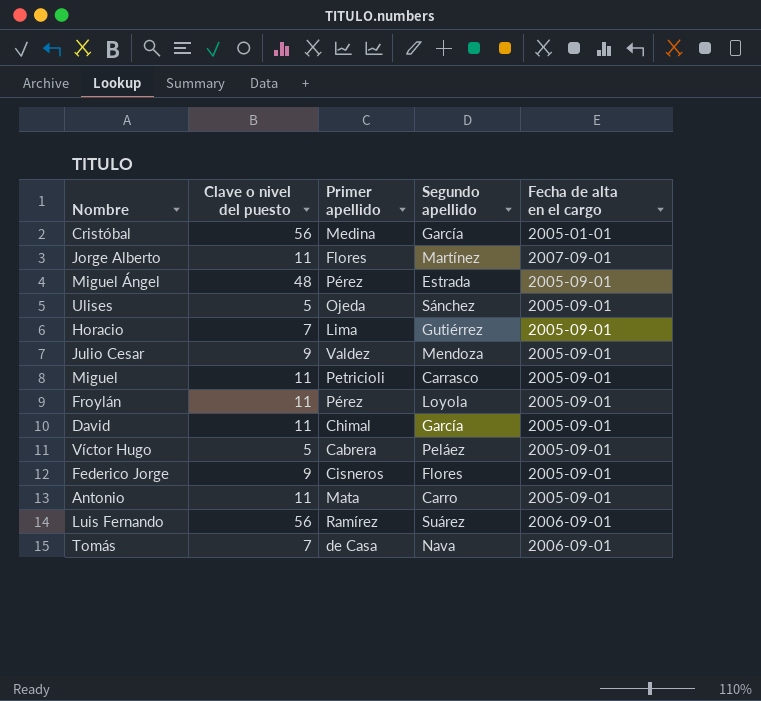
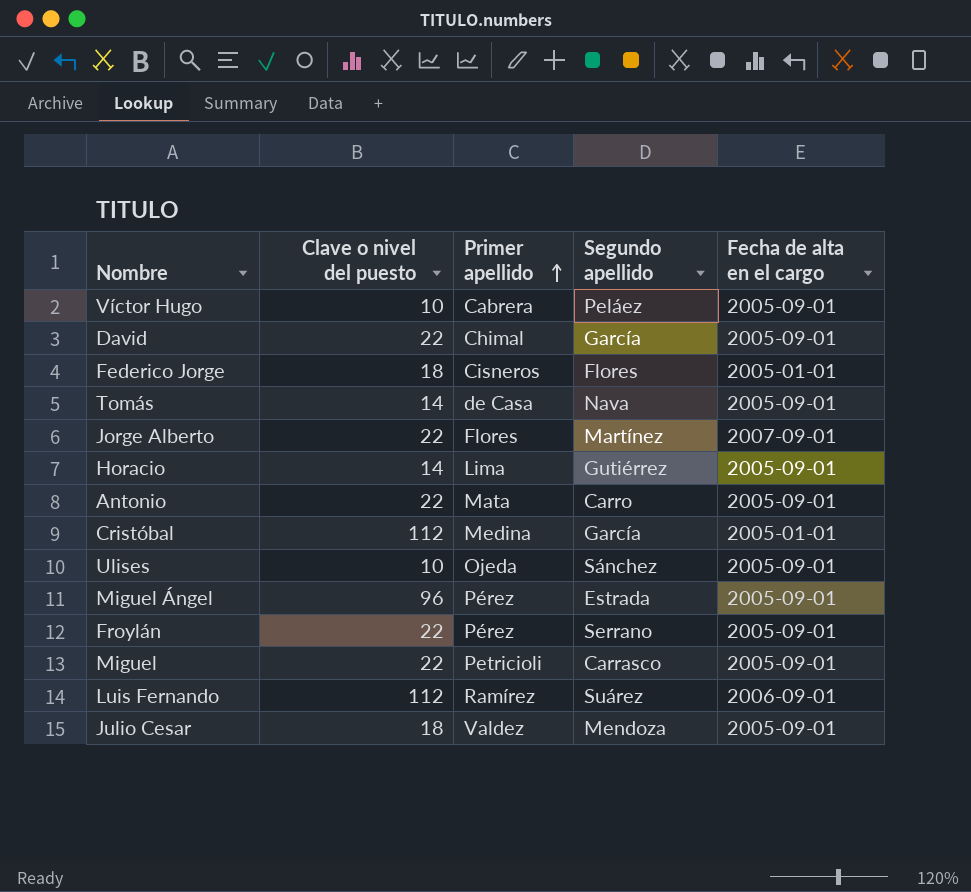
row order: none -> Primer apellido ascending
Víctor Hugo | Clave o nivel del puesto: 5 -> 10
David | Clave o nivel del puesto: 11 -> 22
Federico Jorge | Clave o nivel del puesto: 9 -> 18
Federico Jorge | Fecha de alta en el cargo: 2005-09-01 -> 2005-01-01
Tomás | Clave o nivel del puesto: 7 -> 14
Tomás | Fecha de alta en el cargo: 2006-09-01 -> 2005-09-01
Jorge Alberto | Clave o nivel del puesto: 11 -> 22
Horacio | Clave o nivel del puesto: 7 -> 14
Antonio | Clave o nivel del puesto: 11 -> 22
Cristóbal | Clave o nivel del puesto: 56 -> 112
Ulises | Clave o nivel del puesto: 5 -> 10
Miguel Ángel | Clave o nivel del puesto: 48 -> 96
Froylán | Clave o nivel del puesto: 11 -> 22
Froylán | Segundo apellido: Loyola -> Serrano
Miguel | Clave o nivel del puesto: 11 -> 22
Luis Fernando | Clave o nivel del puesto: 56 -> 112
Julio Cesar | Clave o nivel del puesto: 9 -> 18

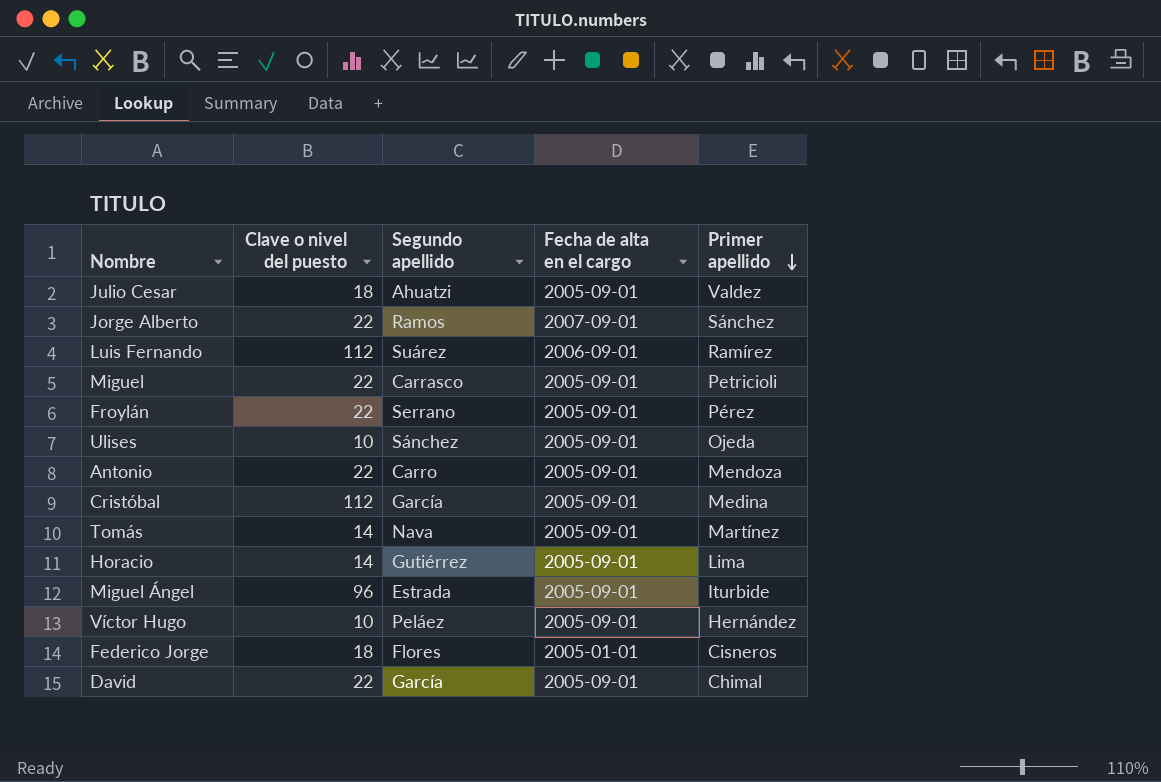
row order: Primer apellido ascending -> Primer apellido descending
column Primer apellido | position: 3 -> 5
Julio Cesar | Segundo apellido: Mendoza -> Ahuatzi
Jorge Alberto | Segundo apellido: Martínez -> Ramos
Jorge Alberto | Primer apellido: Flores -> Sánchez
Antonio | Primer apellido: Mata -> Mendoza
Cristóbal | Fecha de alta en el cargo: 2005-01-01 -> 2005-09-01
Tomás | Primer apellido: de Casa -> Martínez
Miguel Ángel | Primer apellido: Pérez -> Iturbide
Víctor Hugo | Primer apellido: Cabrera -> Hernández

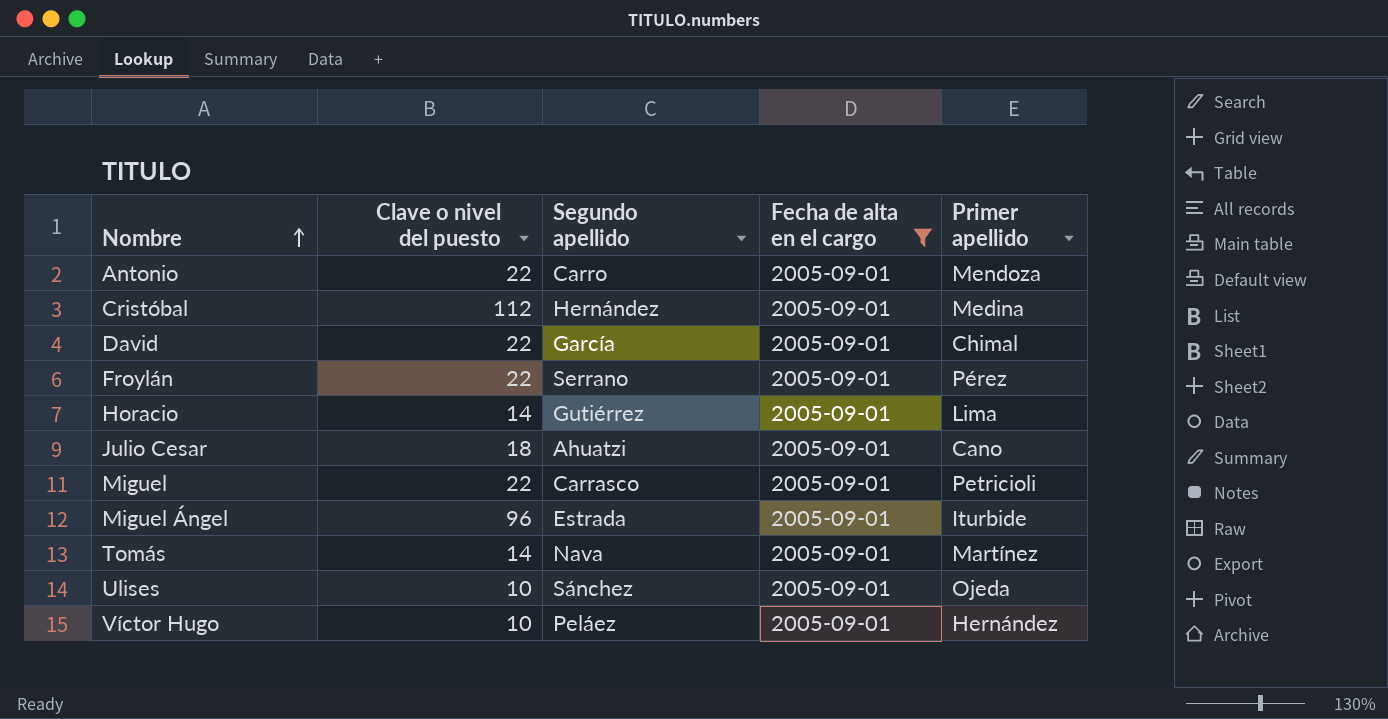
filter: none -> Fecha de alta en el cargo = 2005-09-01
row order: Primer apellido descending -> Nombre ascending
Cristóbal | Segundo apellido: García -> Hernández
Julio Cesar | Primer apellido: Valdez -> Cano

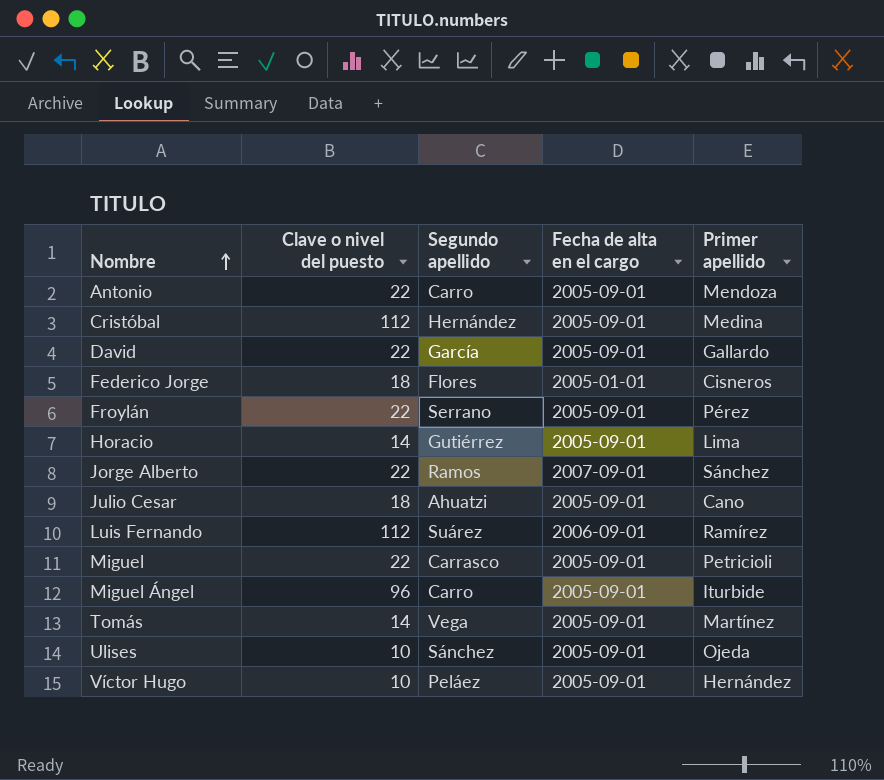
filter: Fecha de alta en el cargo = 2005-09-01 -> none
David | Primer apellido: Chimal -> Gallardo
Miguel Ángel | Segundo apellido: Estrada -> Carro
Tomás | Segundo apellido: Nava -> Vega

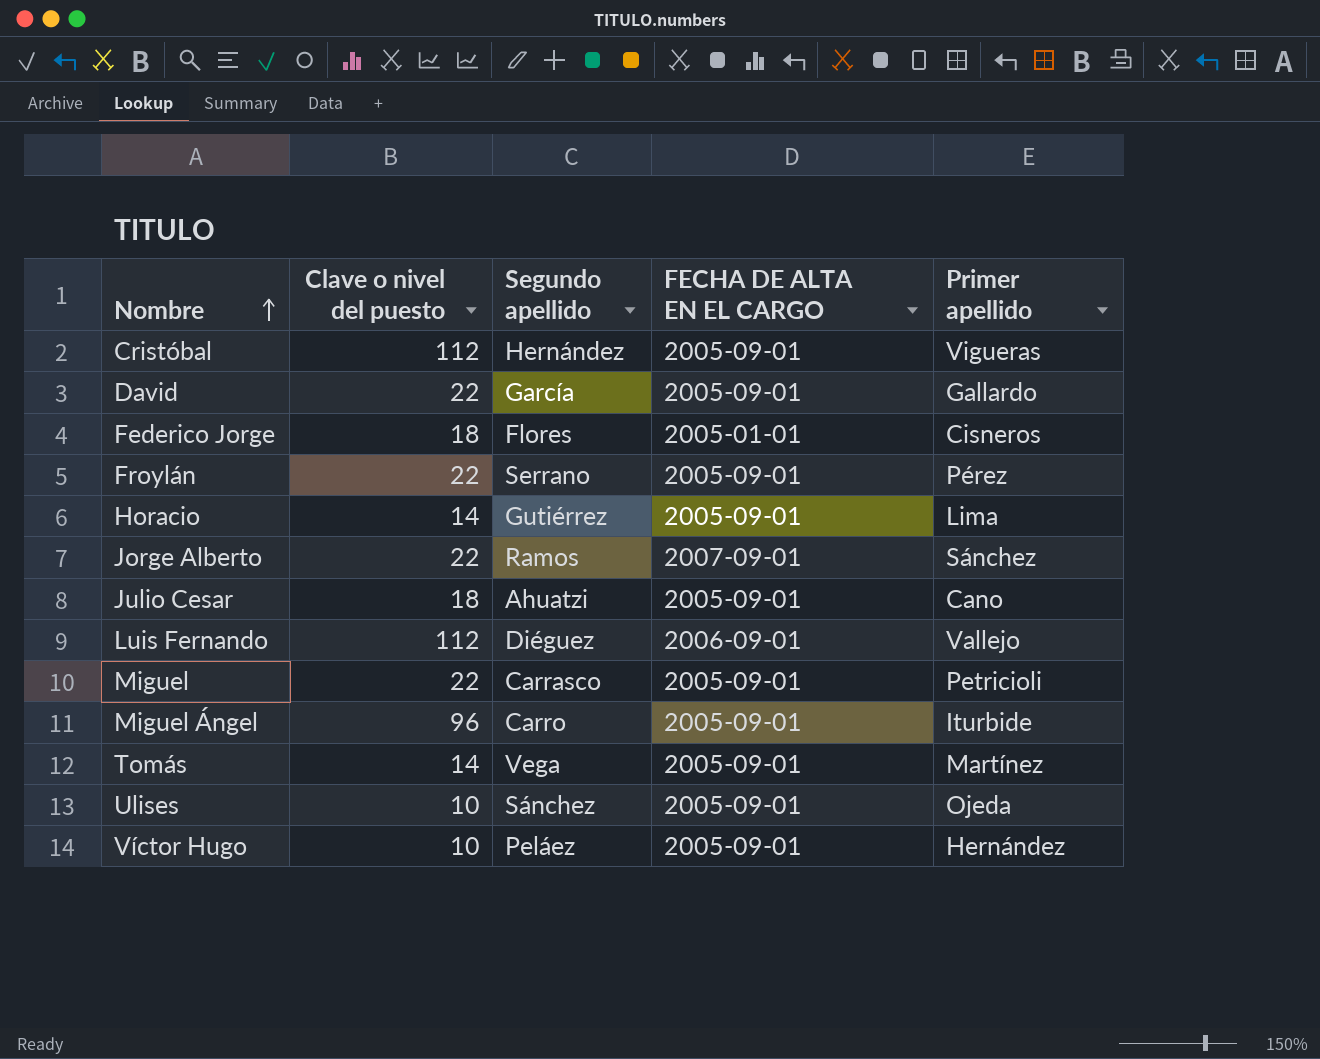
column name: Fecha de alta en el cargo -> FECHA DE ALTA EN EL CARGO
row Antonio: 22 | Carro | 2005-09-01 | Mendoza -> none
Cristóbal | Primer apellido: Medina -> Vigueras
Luis Fernando | Segundo apellido: Suárez -> Diéguez
Luis Fernando | Primer apellido: Ramírez -> Vallejo

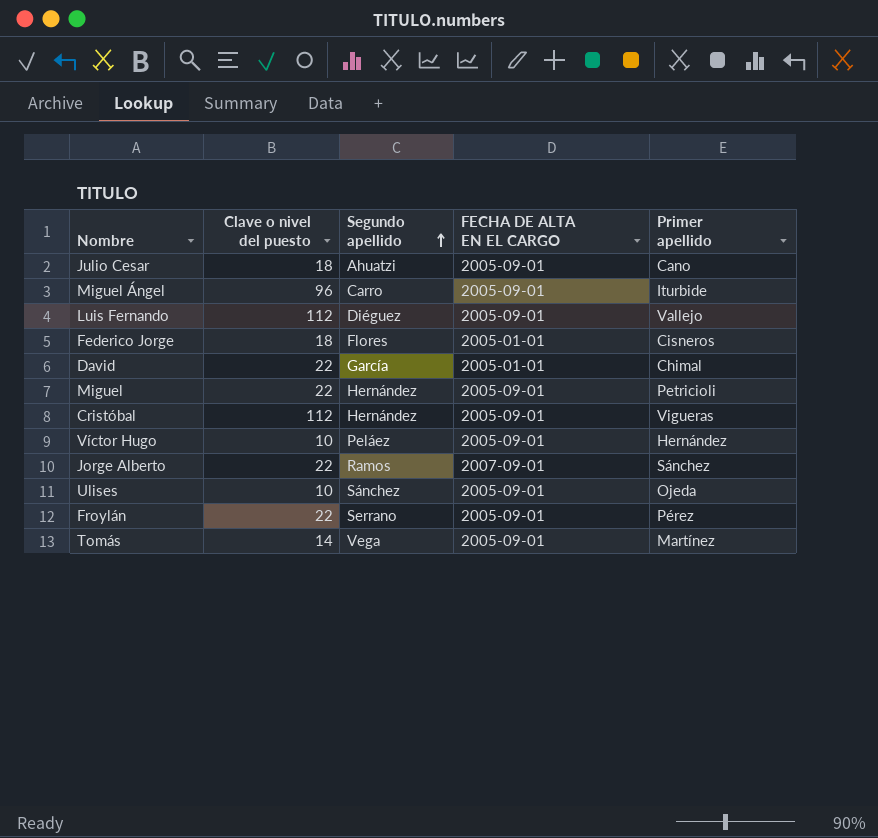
row order: Nombre ascending -> Segundo apellido ascending
row Horacio: 14 | Gutiérrez | 2005-09-01 | Lima -> none
Luis Fernando | FECHA DE ALTA EN EL CARGO: 2006-09-01 -> 2005-09-01
David | FECHA DE ALTA EN EL CARGO: 2005-09-01 -> 2005-01-01
David | Primer apellido: Gallardo -> Chimal
Miguel | Segundo apellido: Carrasco -> Hernández

